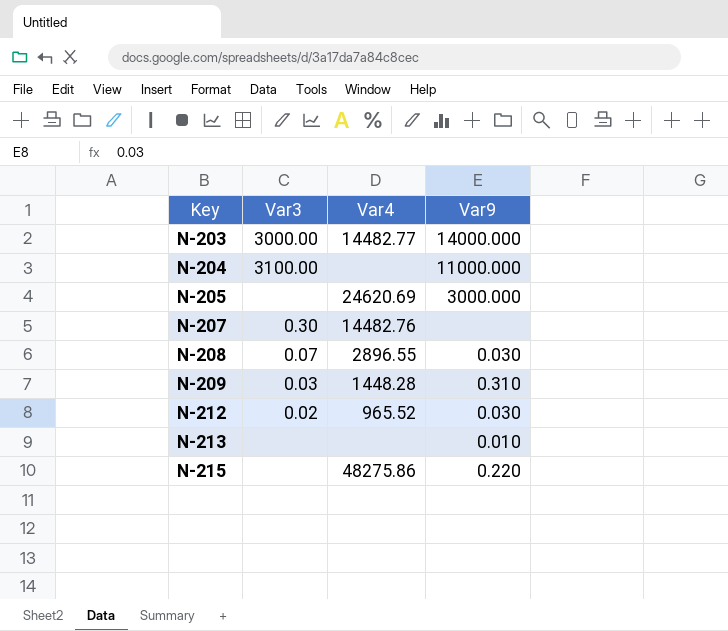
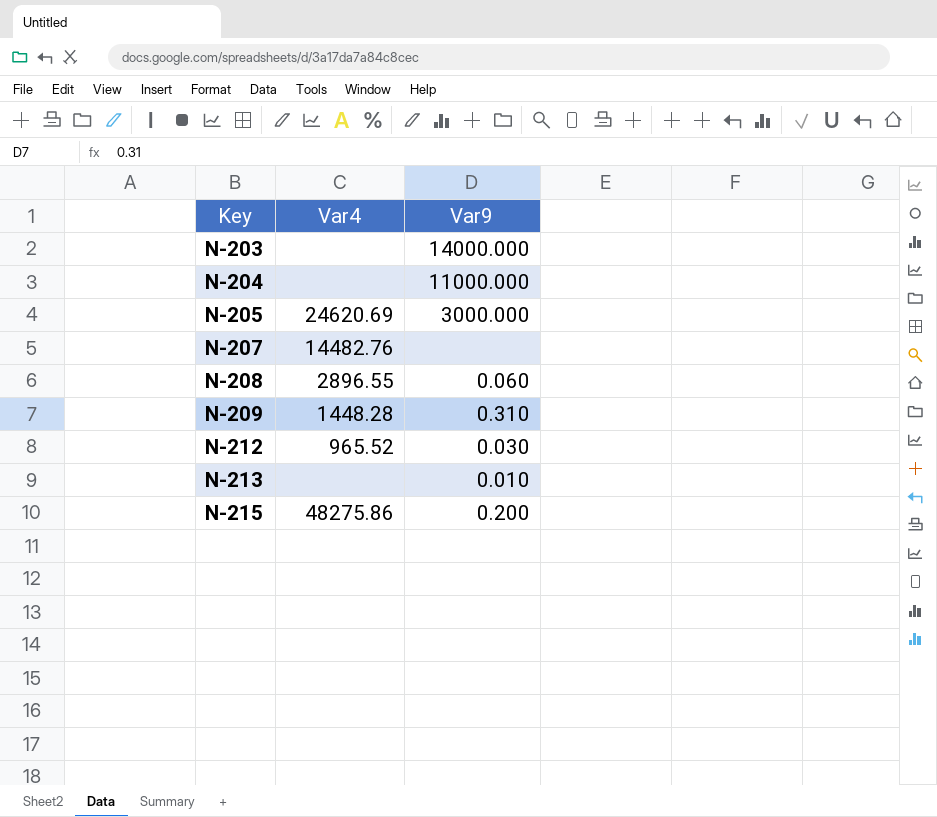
column Var3 | position: 2 -> none
N-203 | Var4: 14482.77 -> none
N-208 | Var9: 0.030 -> 0.060
N-215 | Var9: 0.220 -> 0.200

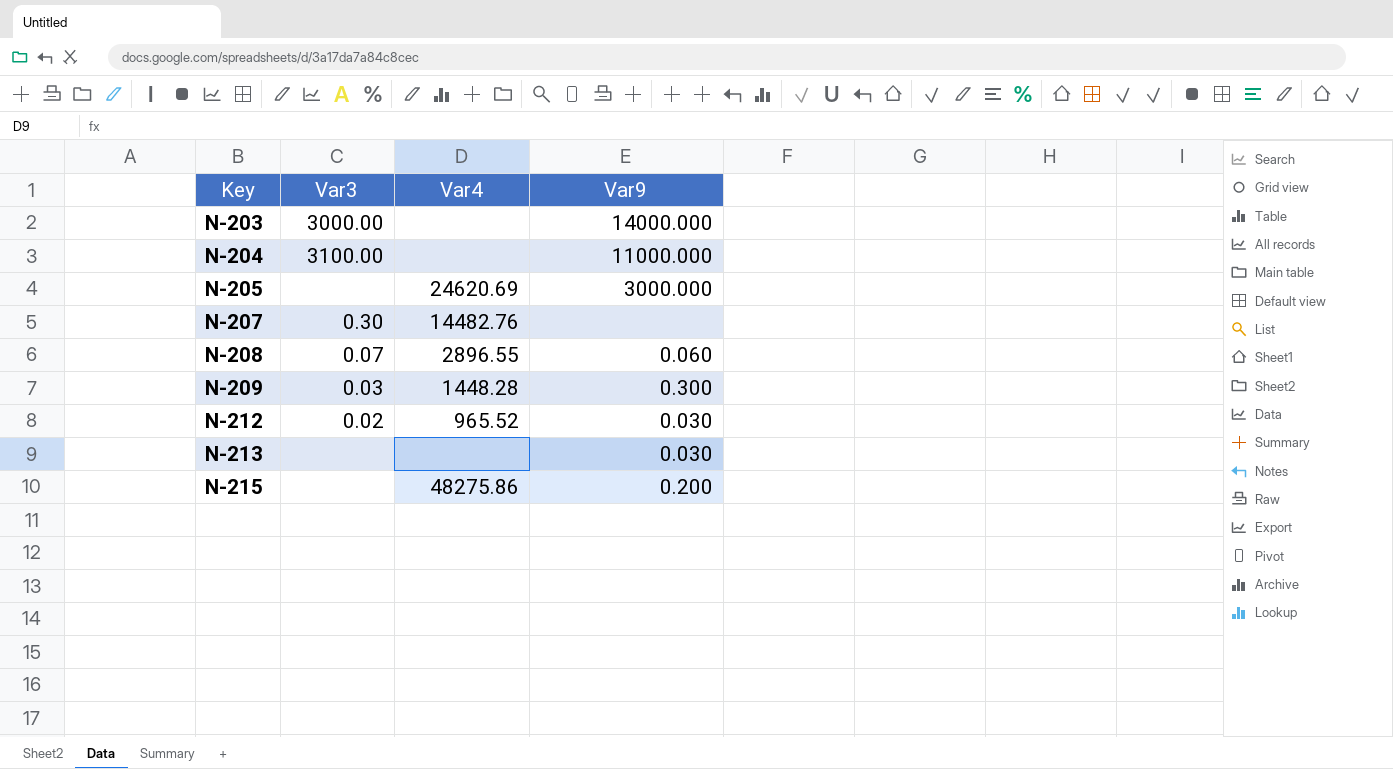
column Var3 | position: none -> 2
N-209 | Var9: 0.310 -> 0.300
N-213 | Var9: 0.010 -> 0.030

